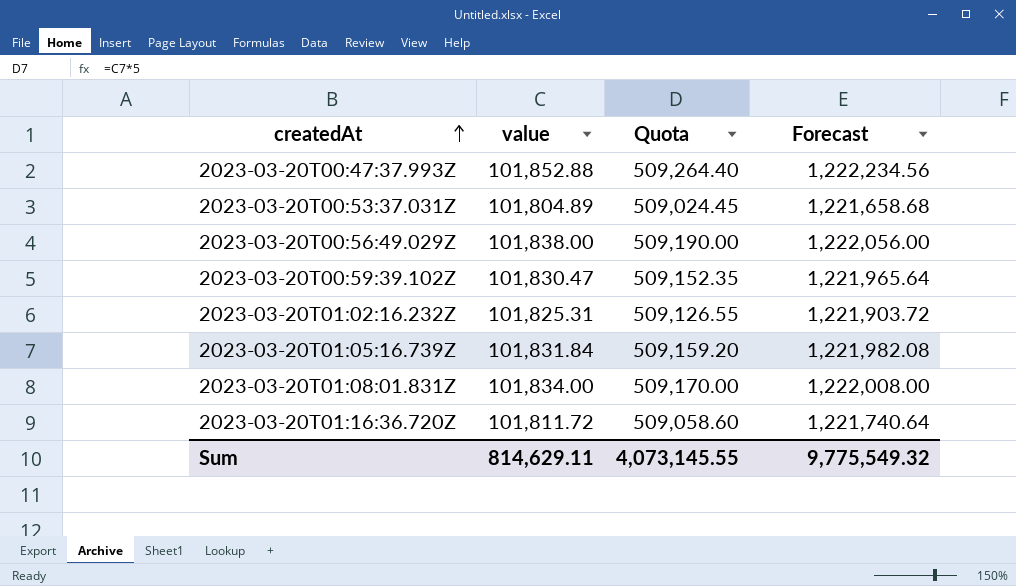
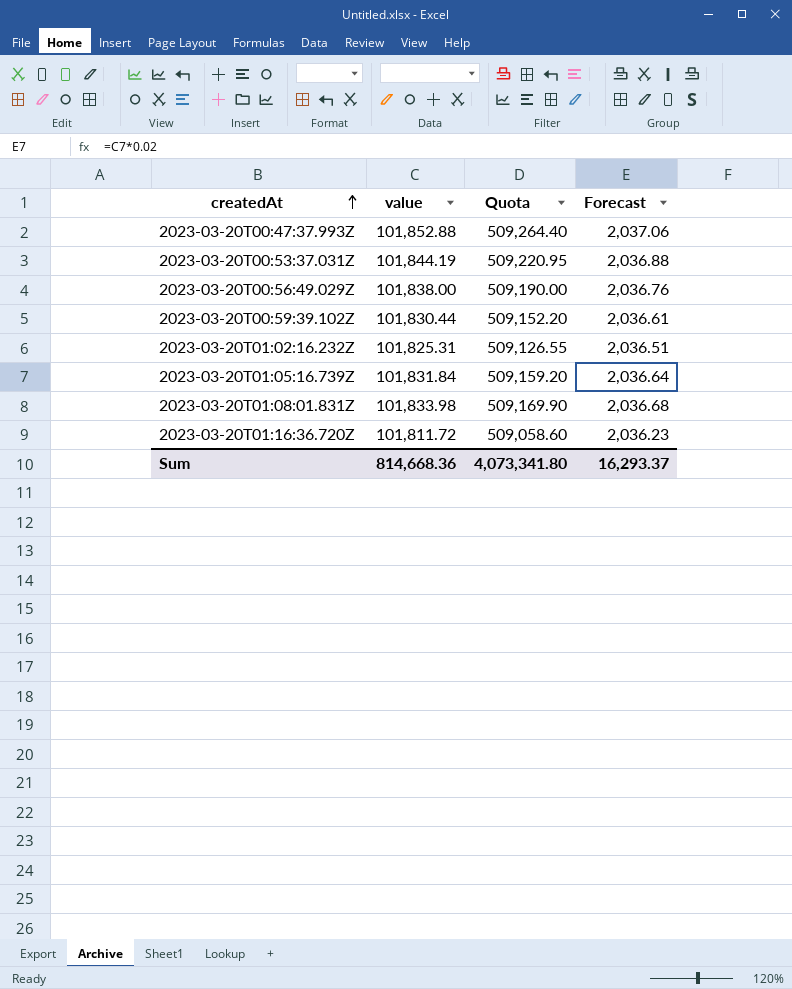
column Forecast | formula: [value] * 12 -> [value] * 0.02
2023-03-20T00:53:37.031Z | value: 101,804.89 -> 101,844.19
2023-03-20T00:53:37.031Z | Quota: 509,024.45 -> 509,220.95
2023-03-20T00:59:39.102Z | value: 101,830.47 -> 101,830.44
2023-03-20T00:59:39.102Z | Quota: 509,152.35 -> 509,152.20
2023-03-20T01:08:01.831Z | value: 101,834.00 -> 101,833.98
2023-03-20T01:08:01.831Z | Quota: 509,170.00 -> 509,169.90
Sum | value: 814,629.11 -> 814,668.36
Sum | Quota: 4,073,145.55 -> 4,073,341.80
Sum | Forecast: 9,775,549.32 -> 16,293.37

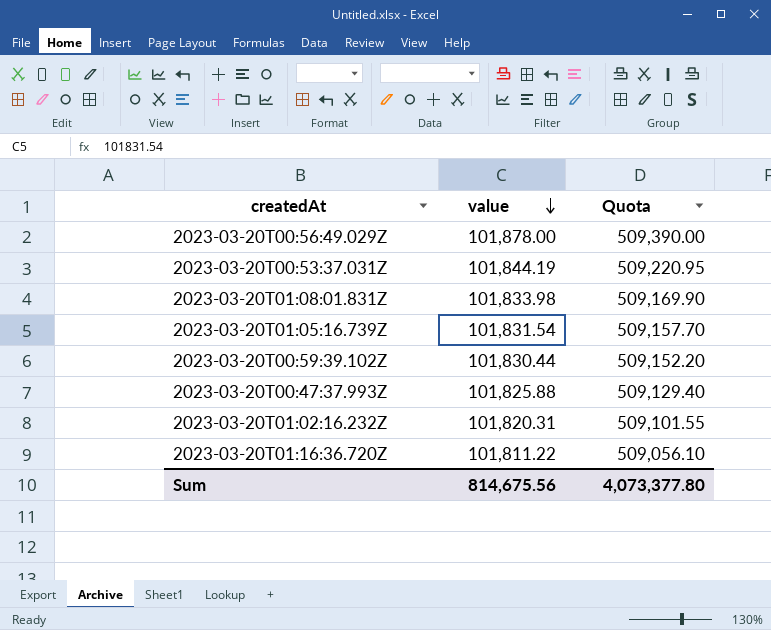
row order: createdAt ascending -> value descending
column Forecast | formula: [value] * 0.02 -> none
2023-03-20T00:56:49.029Z | value: 101,838.00 -> 101,878.00
2023-03-20T00:56:49.029Z | Quota: 509,190.00 -> 509,390.00
2023-03-20T01:05:16.739Z | value: 101,831.84 -> 101,831.54
2023-03-20T01:05:16.739Z | Quota: 509,159.20 -> 509,157.70
2023-03-20T00:47:37.993Z | value: 101,852.88 -> 101,825.88
2023-03-20T00:47:37.993Z | Quota: 509,264.40 -> 509,129.40
2023-03-20T01:02:16.232Z | value: 101,825.31 -> 101,820.31
2023-03-20T01:02:16.232Z | Quota: 509,126.55 -> 509,101.55
2023-03-20T01:16:36.720Z | value: 101,811.72 -> 101,811.22
2023-03-20T01:16:36.720Z | Quota: 509,058.60 -> 509,056.10
Sum | value: 814,668.36 -> 814,675.56
Sum | Quota: 4,073,341.80 -> 4,073,377.80

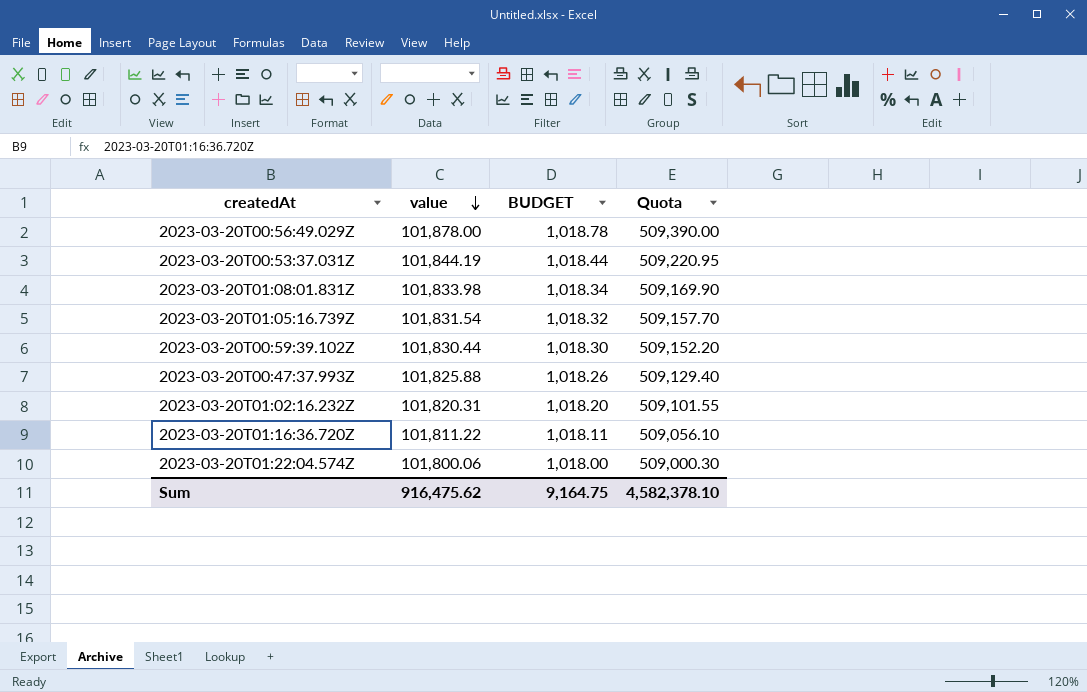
column BUDGET | formula: none -> [value] * 0.01
row 2023-03-20T01:22:04.574Z: none -> 101,800.06 | 1,018.00 | 509,000.30
Sum | value: 814,675.56 -> 916,475.62
Sum | Quota: 4,073,377.80 -> 4,582,378.10

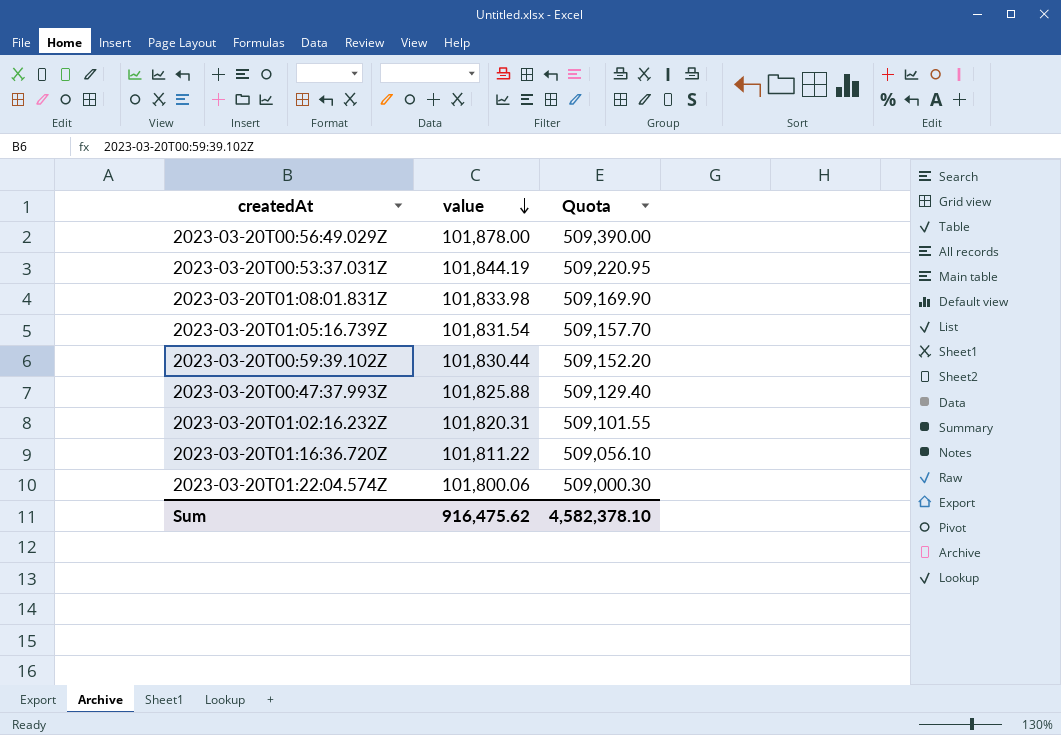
column BUDGET | formula: [value] * 0.01 -> none

